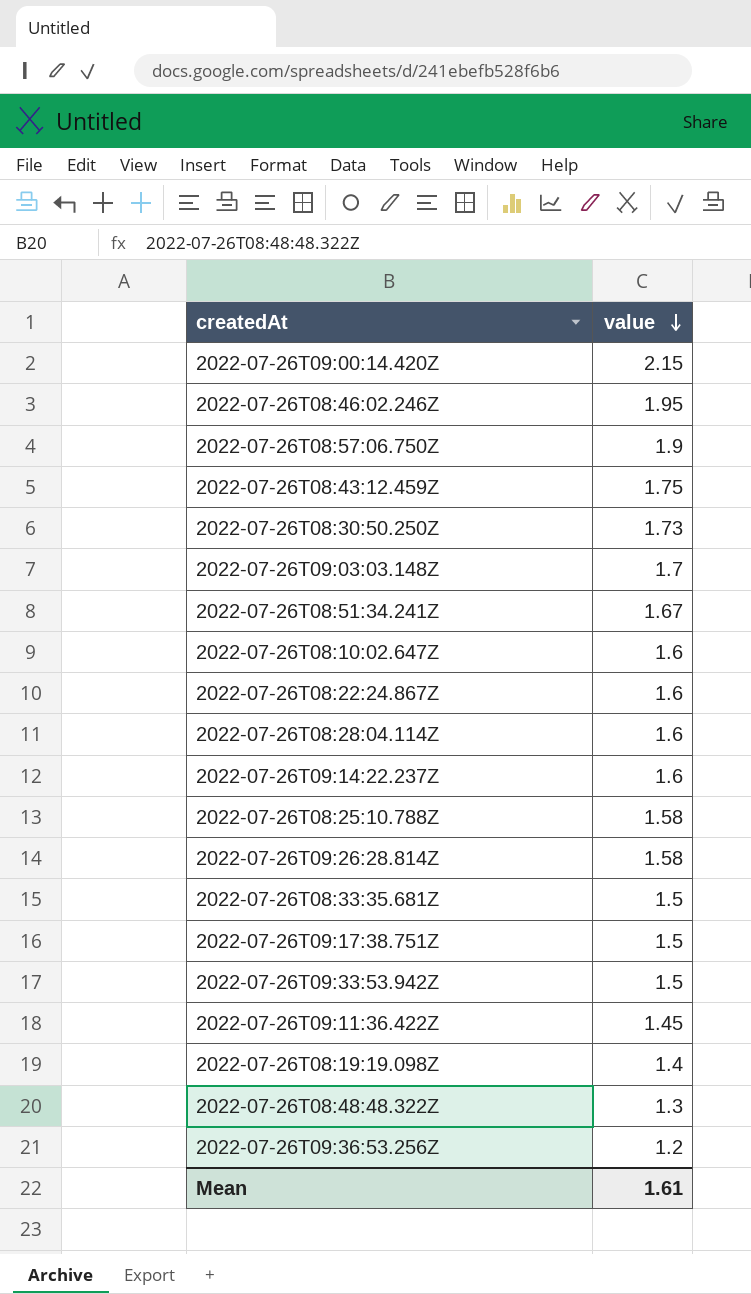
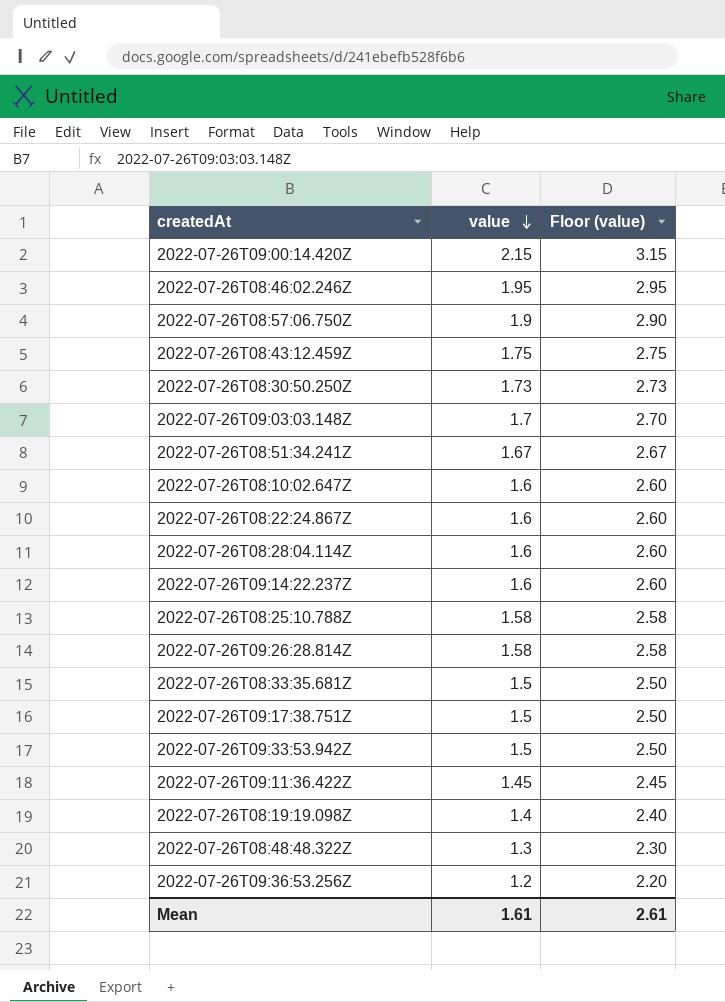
column Floor (value) | formula: none -> [value] + 1

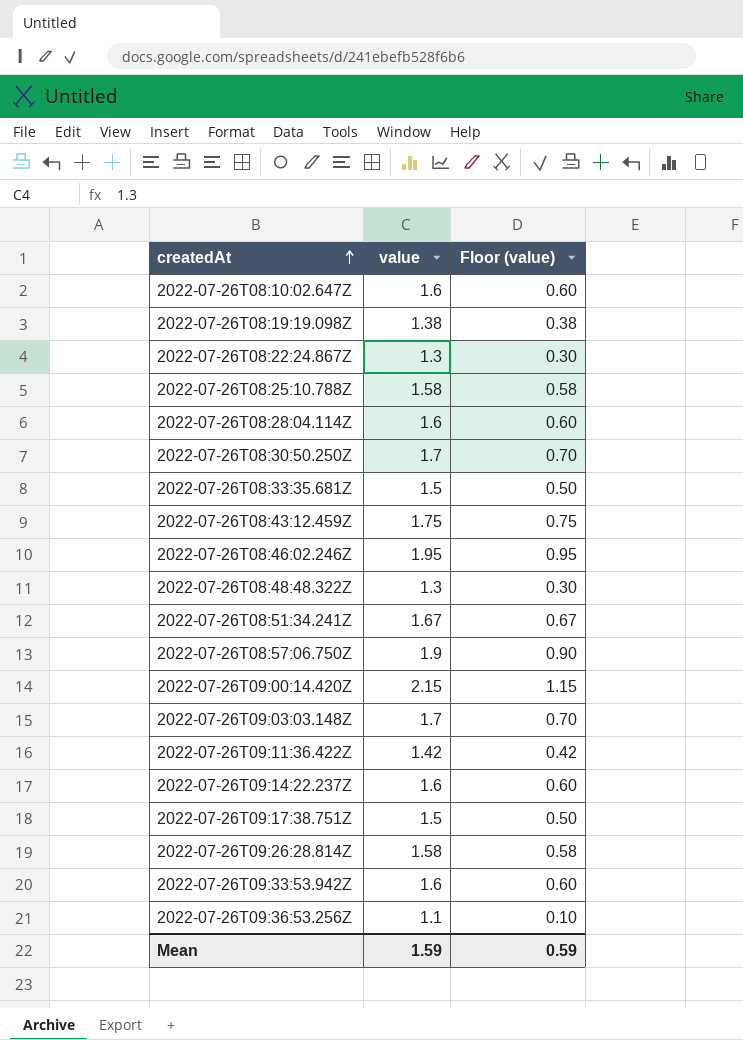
row order: value descending -> createdAt ascending
column Floor (value) | formula: [value] + 1 -> [value] - 1
2022-07-26T08:19:19.098Z | value: 1.4 -> 1.38
2022-07-26T08:22:24.867Z | value: 1.6 -> 1.3
2022-07-26T08:30:50.250Z | value: 1.73 -> 1.7
2022-07-26T09:11:36.422Z | value: 1.45 -> 1.42
2022-07-26T09:33:53.942Z | value: 1.5 -> 1.6
2022-07-26T09:36:53.256Z | value: 1.2 -> 1.1
Mean | value: 1.61 -> 1.59
Mean | Floor (value): 2.61 -> 0.59

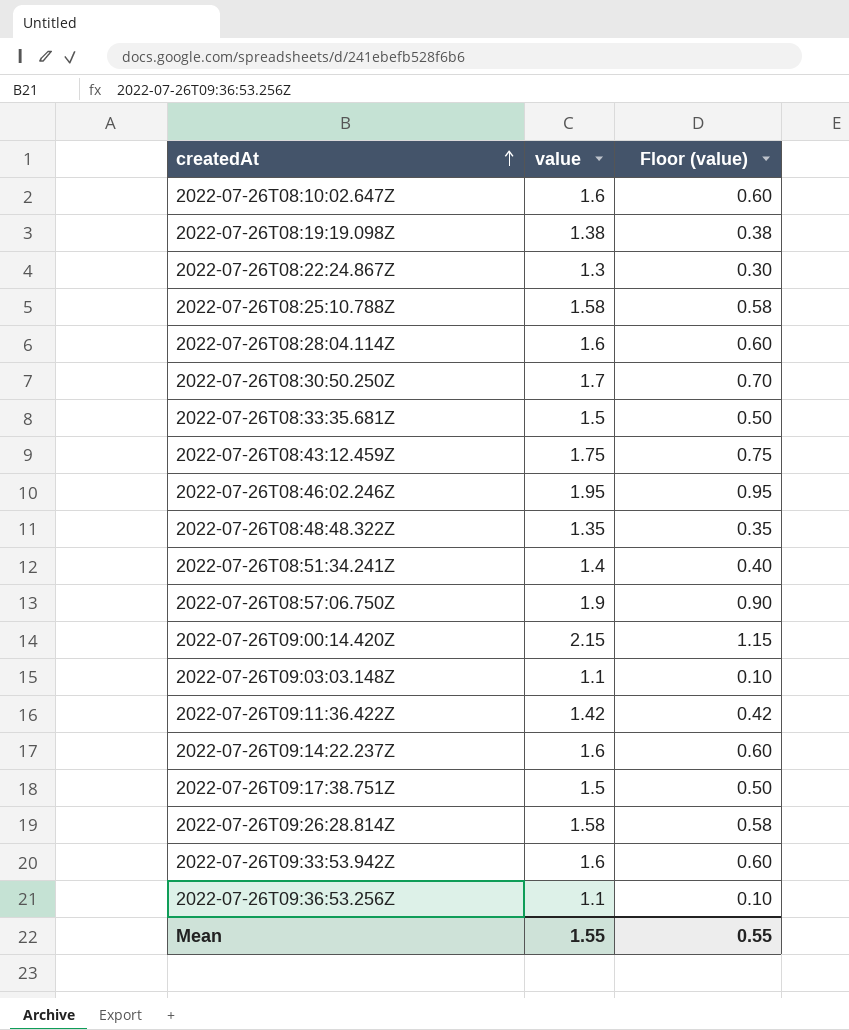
2022-07-26T08:48:48.322Z | value: 1.3 -> 1.35
2022-07-26T08:48:48.322Z | Floor (value): 0.30 -> 0.35
2022-07-26T08:51:34.241Z | value: 1.67 -> 1.4
2022-07-26T08:51:34.241Z | Floor (value): 0.67 -> 0.40
2022-07-26T09:03:03.148Z | value: 1.7 -> 1.1
2022-07-26T09:03:03.148Z | Floor (value): 0.70 -> 0.10
Mean | value: 1.59 -> 1.55
Mean | Floor (value): 0.59 -> 0.55

